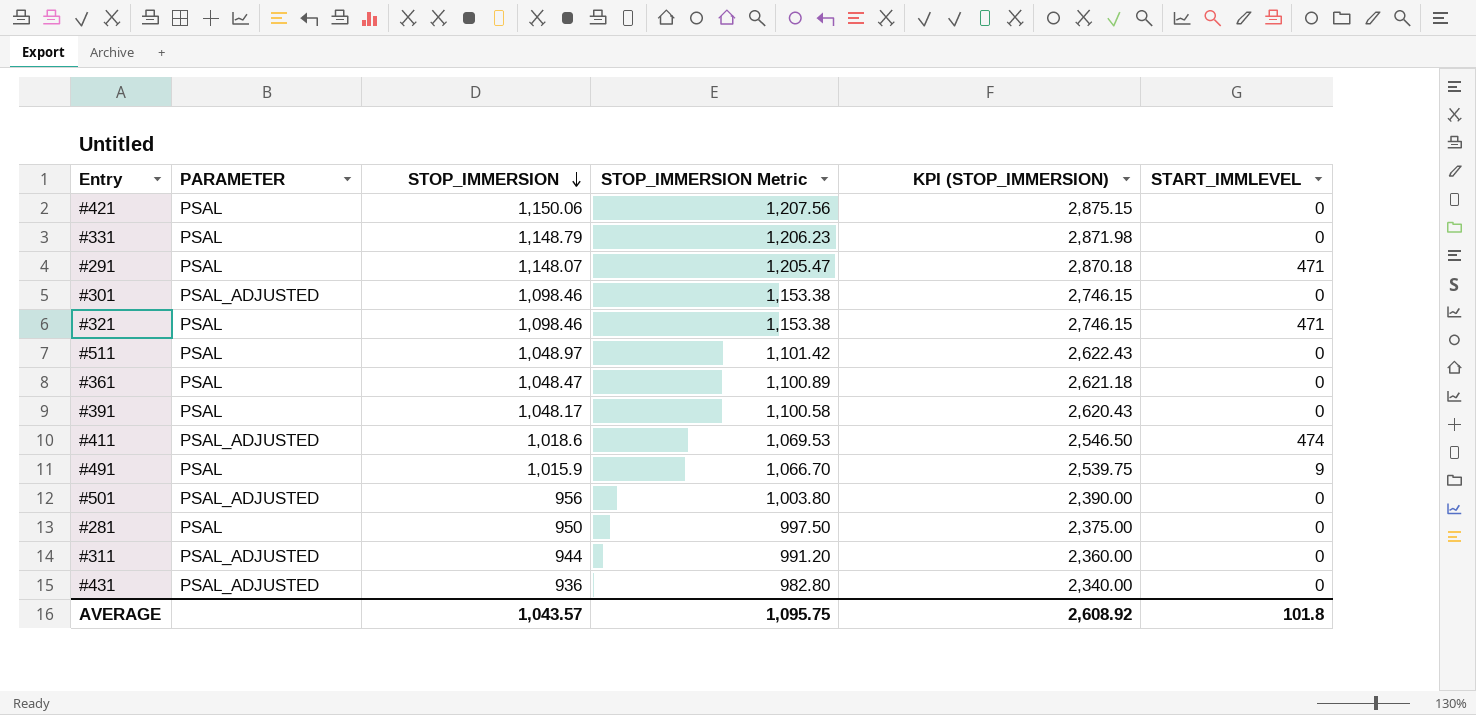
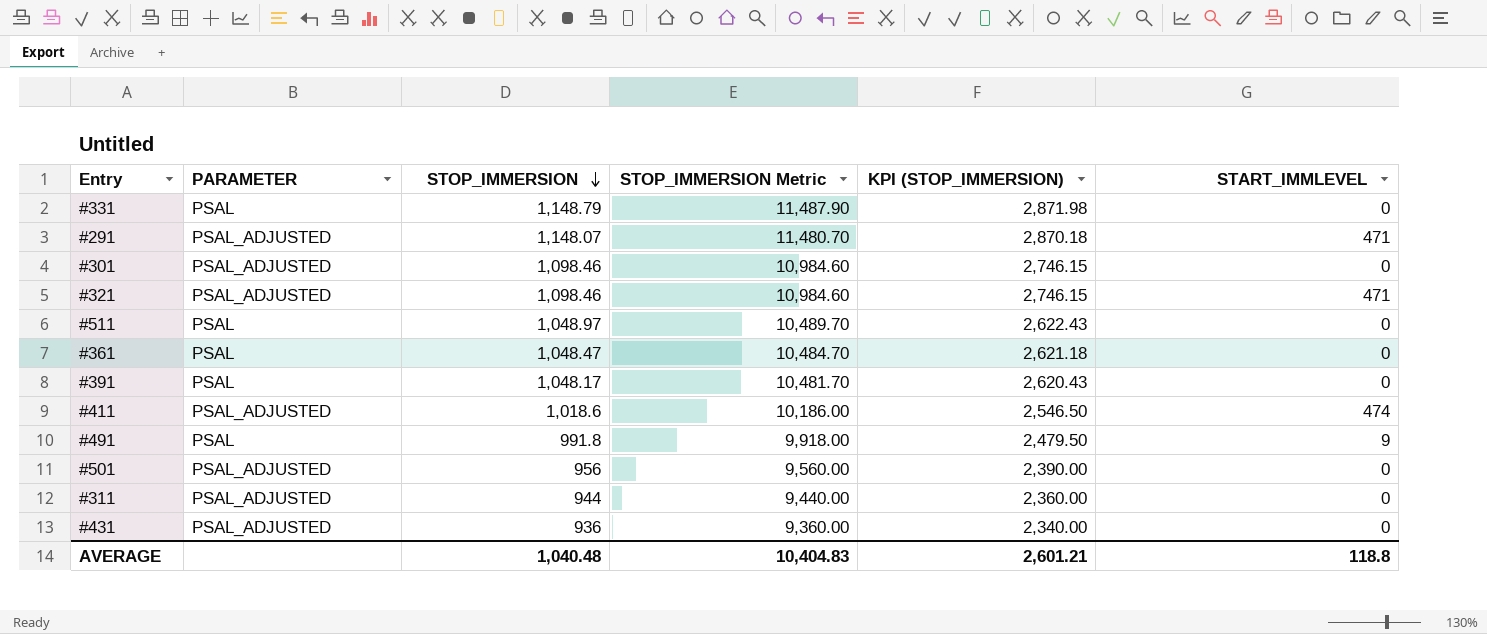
column STOP_IMMERSION Metric | formula: [STOP_IMMERSION] * 1.05 -> [STOP_IMMERSION] * 10
row #421: PSAL | 1,150.06 | 1,207.56 | 2,875.15 | 0 -> none
row #281: PSAL | 950 | 997.50 | 2,375.00 | 0 -> none
#291 | PARAMETER: PSAL -> PSAL_ADJUSTED
#321 | PARAMETER: PSAL -> PSAL_ADJUSTED
#491 | STOP_IMMERSION: 1,015.9 -> 991.8
#491 | KPI (STOP_IMMERSION): 2,539.75 -> 2,479.50
AVERAGE | STOP_IMMERSION: 1,043.57 -> 1,040.48
AVERAGE | STOP_IMMERSION Metric: 1,095.75 -> 10,404.83
AVERAGE | KPI (STOP_IMMERSION): 2,608.92 -> 2,601.21
AVERAGE | START_IMMLEVEL: 101.8 -> 118.8

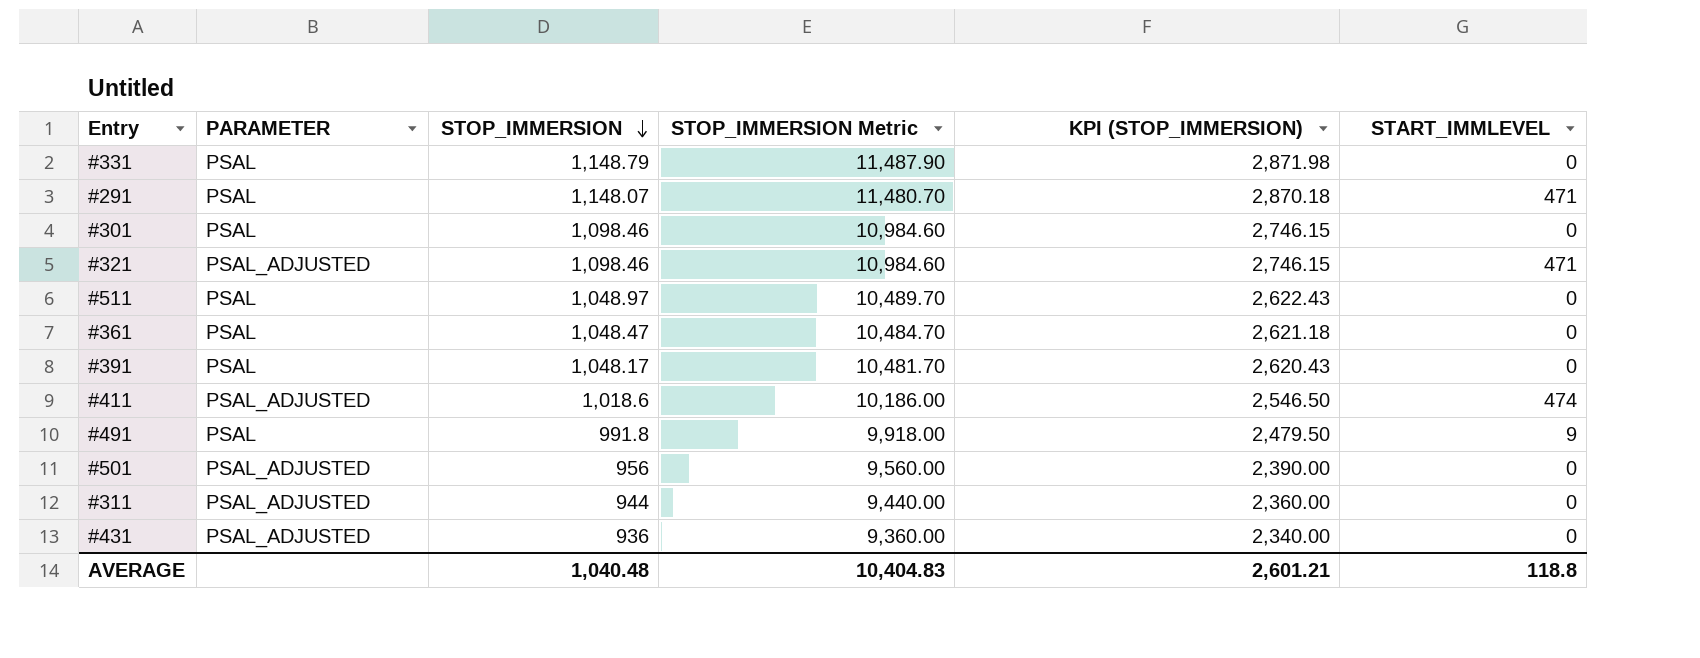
#291 | PARAMETER: PSAL_ADJUSTED -> PSAL
#301 | PARAMETER: PSAL_ADJUSTED -> PSAL

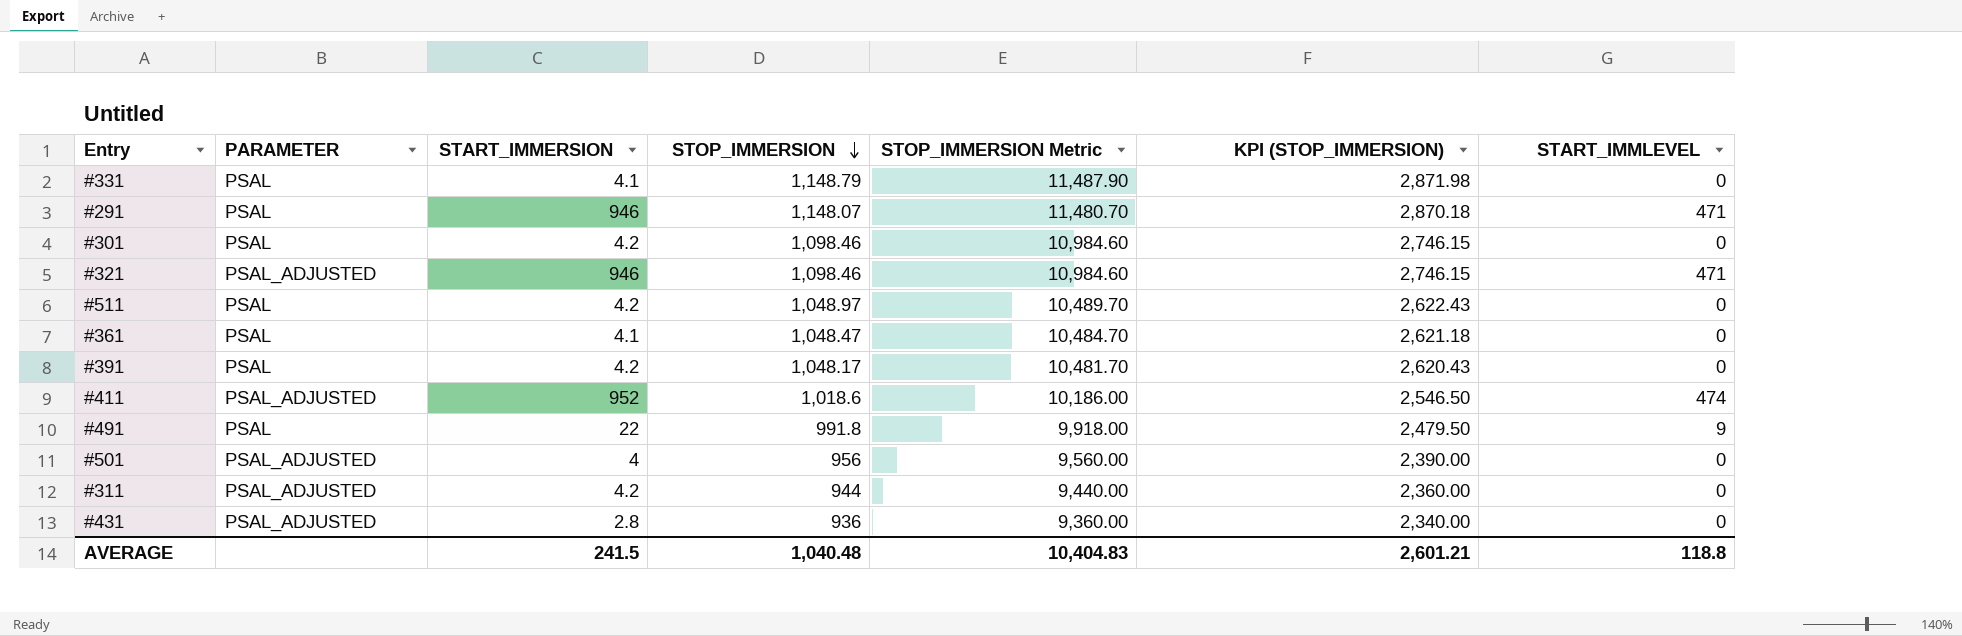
column START_IMMERSION | position: none -> 3

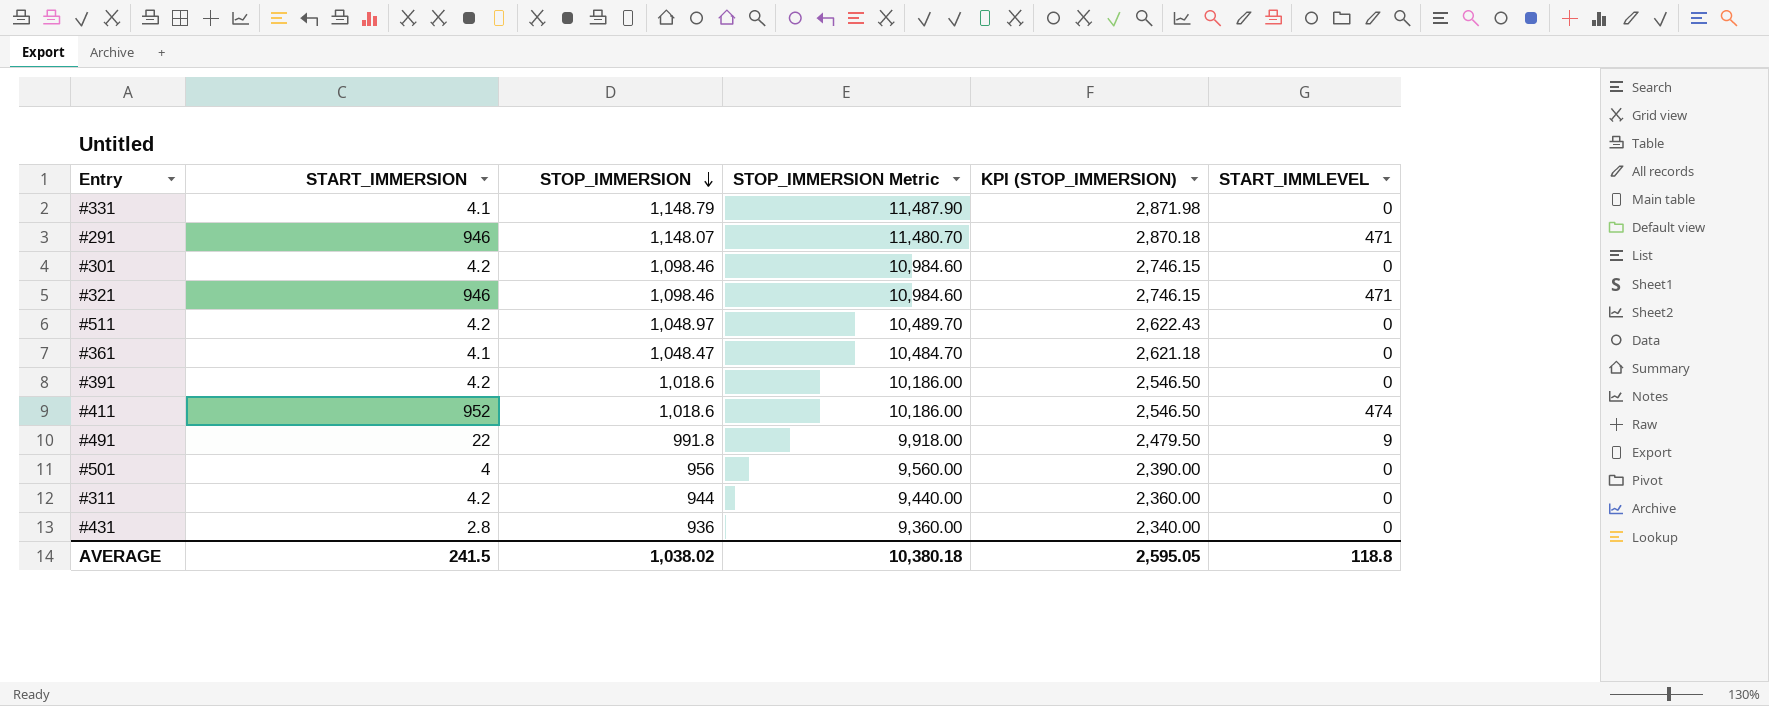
column PARAMETER | position: 2 -> none
#391 | STOP_IMMERSION: 1,048.17 -> 1,018.6
#391 | STOP_IMMERSION Metric: 10,481.70 -> 10,186.00
#391 | KPI (STOP_IMMERSION): 2,620.43 -> 2,546.50
AVERAGE | STOP_IMMERSION: 1,040.48 -> 1,038.02
AVERAGE | STOP_IMMERSION Metric: 10,404.83 -> 10,380.18
AVERAGE | KPI (STOP_IMMERSION): 2,601.21 -> 2,595.05

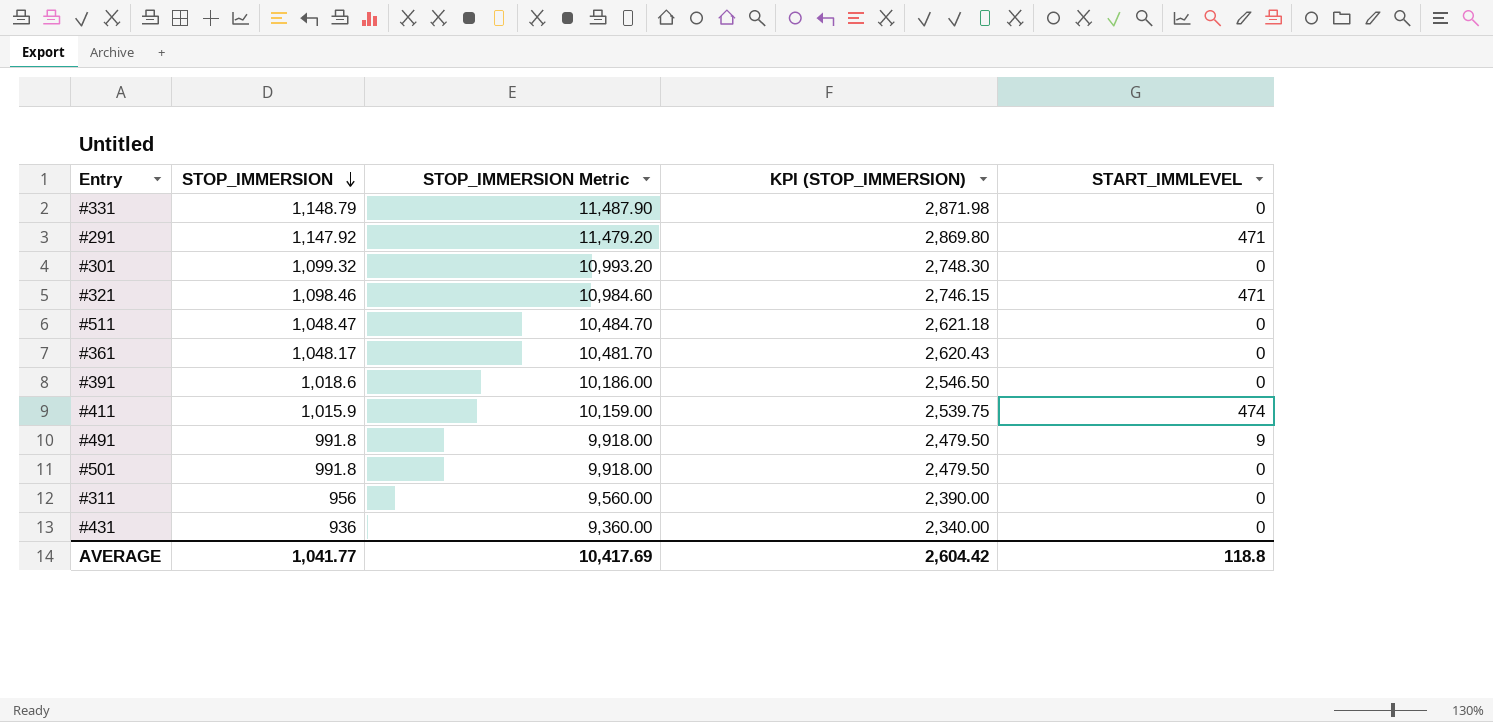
column START_IMMERSION | position: 2 -> none
#291 | STOP_IMMERSION: 1,148.07 -> 1,147.92
#291 | STOP_IMMERSION Metric: 11,480.70 -> 11,479.20
#291 | KPI (STOP_IMMERSION): 2,870.18 -> 2,869.80
#301 | STOP_IMMERSION: 1,098.46 -> 1,099.32
#301 | STOP_IMMERSION Metric: 10,984.60 -> 10,993.20
#301 | KPI (STOP_IMMERSION): 2,746.15 -> 2,748.30
#511 | STOP_IMMERSION: 1,048.97 -> 1,048.47
#511 | STOP_IMMERSION Metric: 10,489.70 -> 10,484.70
#511 | KPI (STOP_IMMERSION): 2,622.43 -> 2,621.18
#361 | STOP_IMMERSION: 1,048.47 -> 1,048.17
#361 | STOP_IMMERSION Metric: 10,484.70 -> 10,481.70
#361 | KPI (STOP_IMMERSION): 2,621.18 -> 2,620.43
#411 | STOP_IMMERSION: 1,018.6 -> 1,015.9
#411 | STOP_IMMERSION Metric: 10,186.00 -> 10,159.00
#411 | KPI (STOP_IMMERSION): 2,546.50 -> 2,539.75
#501 | STOP_IMMERSION: 956 -> 991.8
#501 | STOP_IMMERSION Metric: 9,560.00 -> 9,918.00
#501 | KPI (STOP_IMMERSION): 2,390.00 -> 2,479.50
#311 | STOP_IMMERSION: 944 -> 956
#311 | STOP_IMMERSION Metric: 9,440.00 -> 9,560.00
#311 | KPI (STOP_IMMERSION): 2,360.00 -> 2,390.00
AVERAGE | STOP_IMMERSION: 1,038.02 -> 1,041.77
AVERAGE | STOP_IMMERSION Metric: 10,380.18 -> 10,417.69
AVERAGE | KPI (STOP_IMMERSION): 2,595.05 -> 2,604.42

